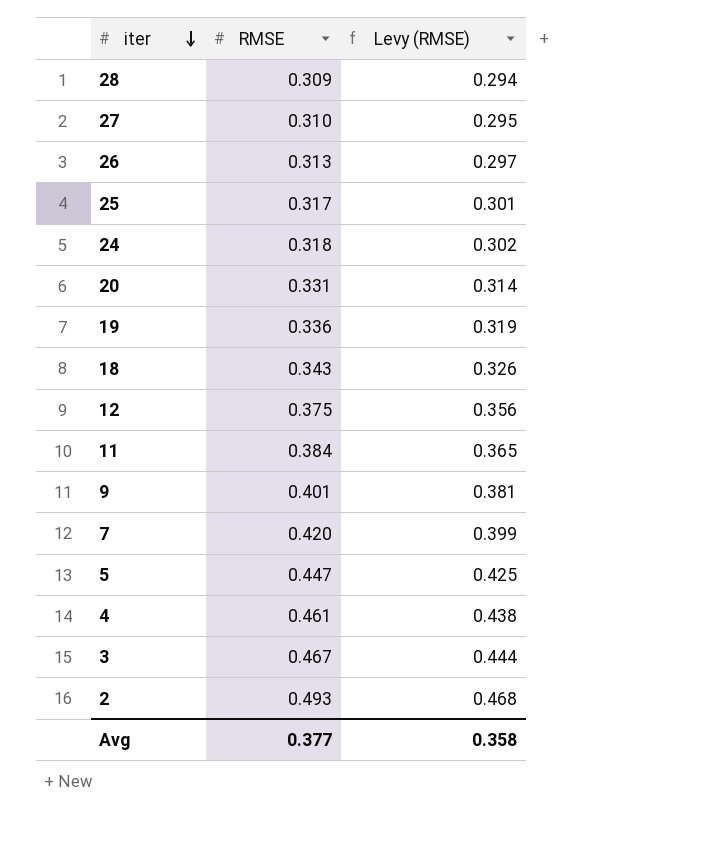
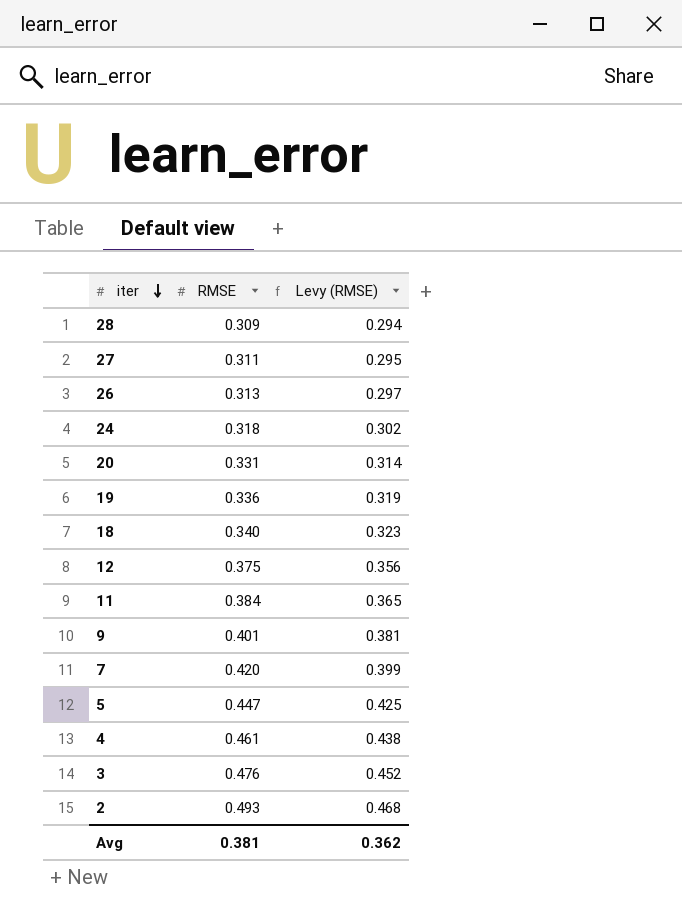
row 25: 0.317 | 0.301 -> none
27 | RMSE: 0.310 -> 0.311
18 | RMSE: 0.343 -> 0.340
18 | Levy (RMSE): 0.326 -> 0.323
3 | RMSE: 0.467 -> 0.476
3 | Levy (RMSE): 0.444 -> 0.452
Avg | RMSE: 0.377 -> 0.381
Avg | Levy (RMSE): 0.358 -> 0.362

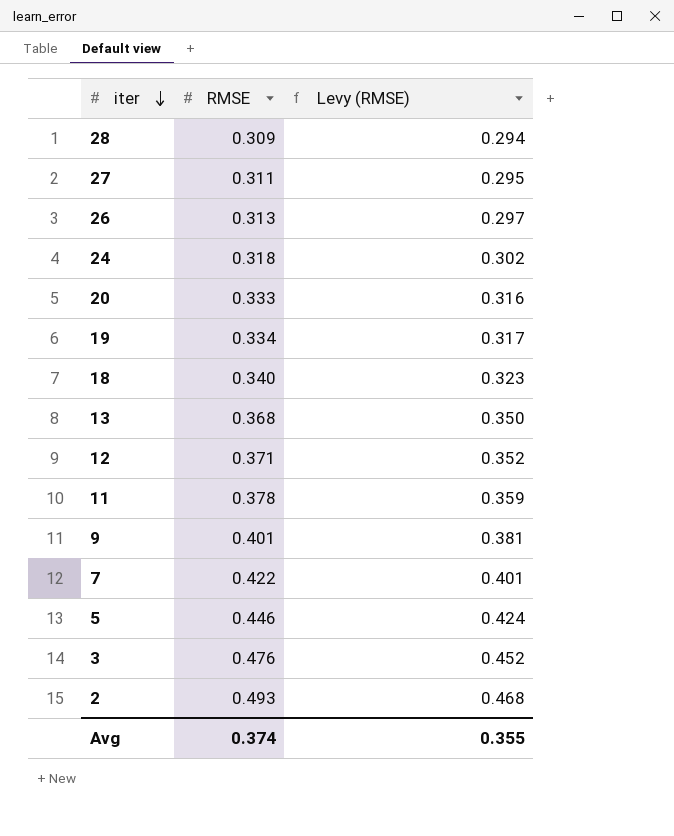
row 4: 0.461 | 0.438 -> none
20 | RMSE: 0.331 -> 0.333
20 | Levy (RMSE): 0.314 -> 0.316
19 | RMSE: 0.336 -> 0.334
19 | Levy (RMSE): 0.319 -> 0.317
row 13: none -> 0.368 | 0.350
12 | RMSE: 0.375 -> 0.371
12 | Levy (RMSE): 0.356 -> 0.352
11 | RMSE: 0.384 -> 0.378
11 | Levy (RMSE): 0.365 -> 0.359
7 | RMSE: 0.420 -> 0.422
7 | Levy (RMSE): 0.399 -> 0.401
5 | RMSE: 0.447 -> 0.446
5 | Levy (RMSE): 0.425 -> 0.424
Avg | RMSE: 0.381 -> 0.374
Avg | Levy (RMSE): 0.362 -> 0.355

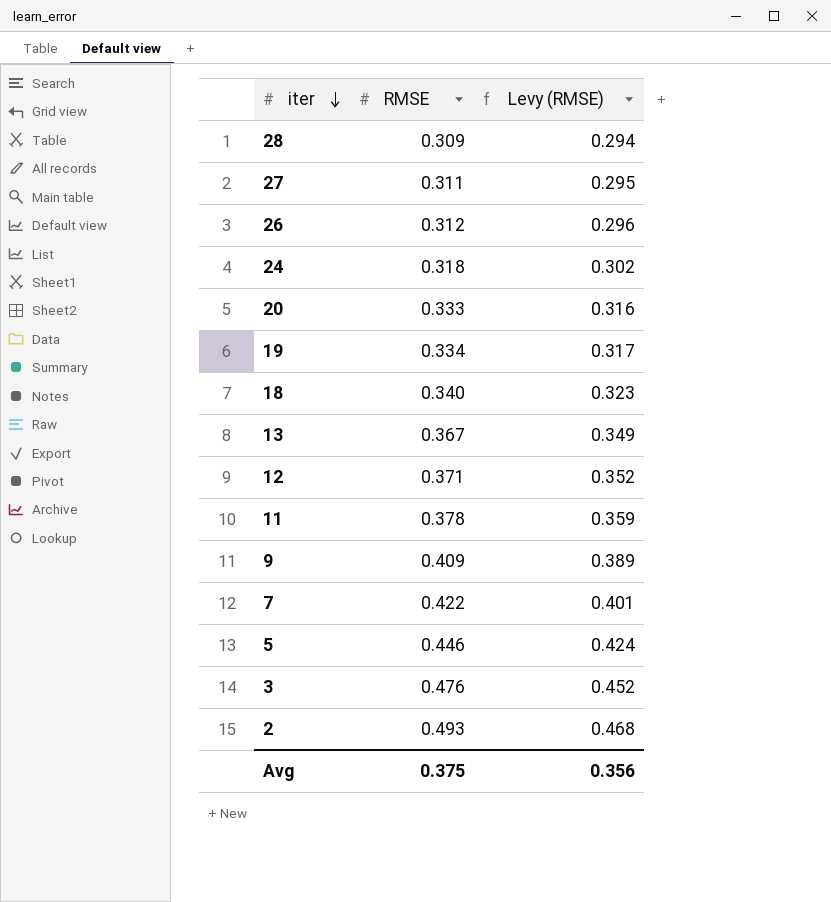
26 | RMSE: 0.313 -> 0.312
26 | Levy (RMSE): 0.297 -> 0.296
13 | RMSE: 0.368 -> 0.367
13 | Levy (RMSE): 0.350 -> 0.349
9 | RMSE: 0.401 -> 0.409
9 | Levy (RMSE): 0.381 -> 0.389
Avg | RMSE: 0.374 -> 0.375
Avg | Levy (RMSE): 0.355 -> 0.356

